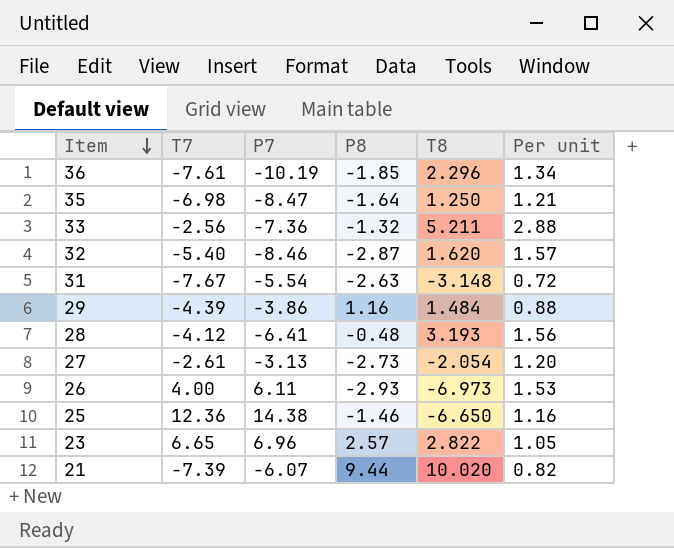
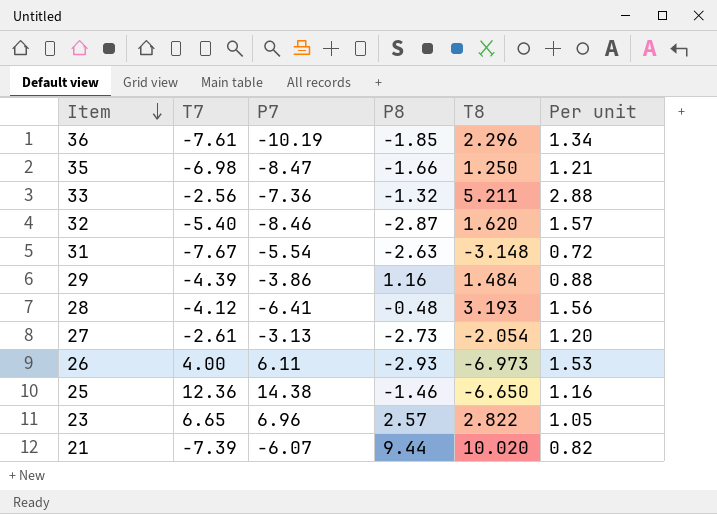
35 | P8: -1.64 -> -1.66

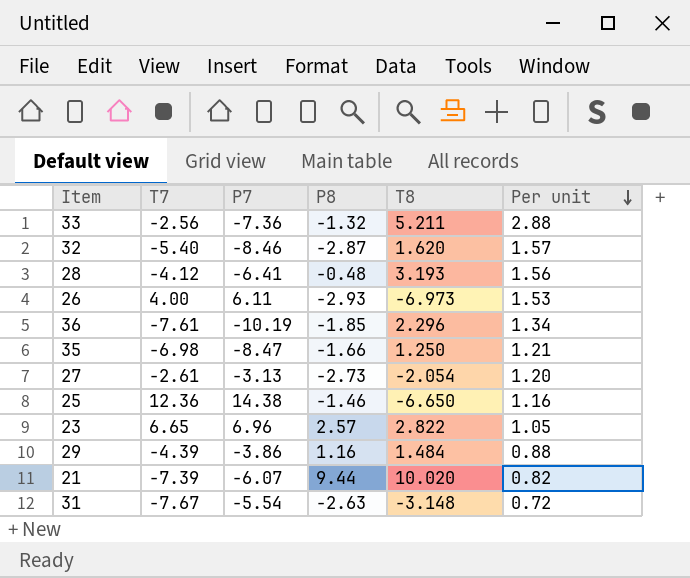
row order: Item descending -> Per unit descending

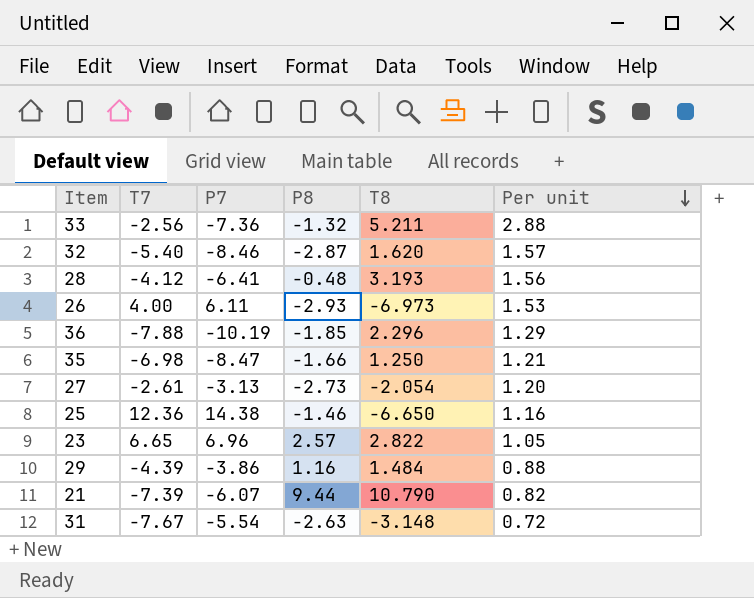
36 | T7: -7.61 -> -7.88
36 | Per unit: 1.34 -> 1.29
21 | T8: 10.020 -> 10.790

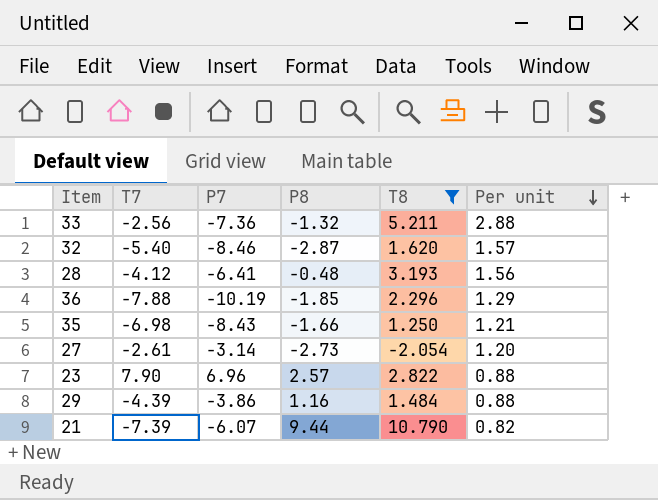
filter: none -> T8 >= -2.054
35 | P7: -8.47 -> -8.43
27 | P7: -3.13 -> -3.14
23 | T7: 6.65 -> 7.90
23 | Per unit: 1.05 -> 0.88

